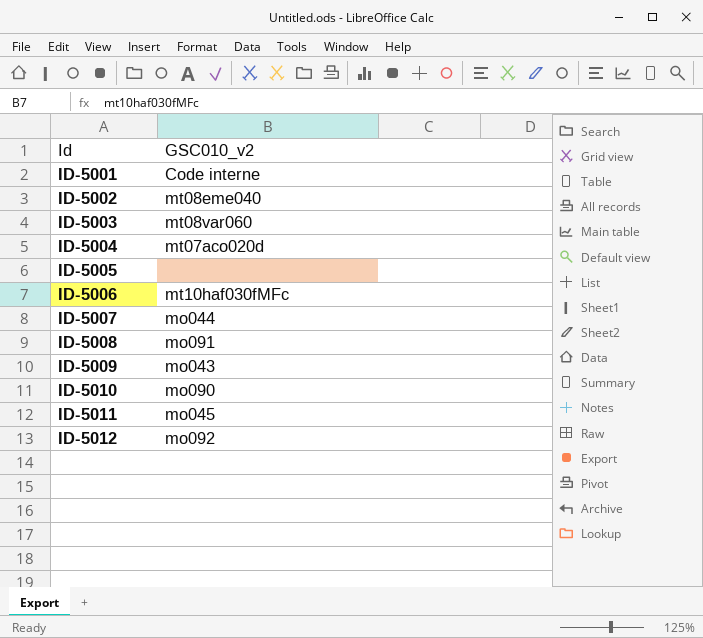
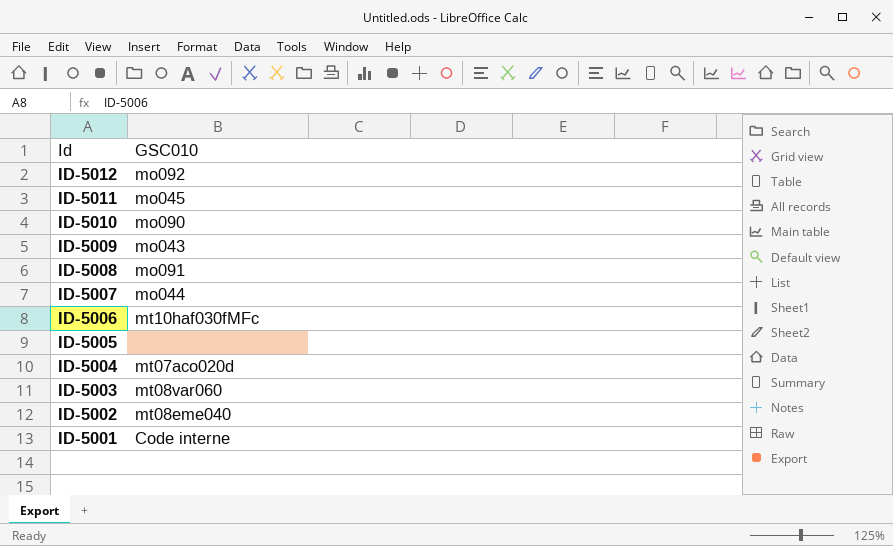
row order: Id ascending -> Id descending
column name: GSC010_v2 -> GSC010

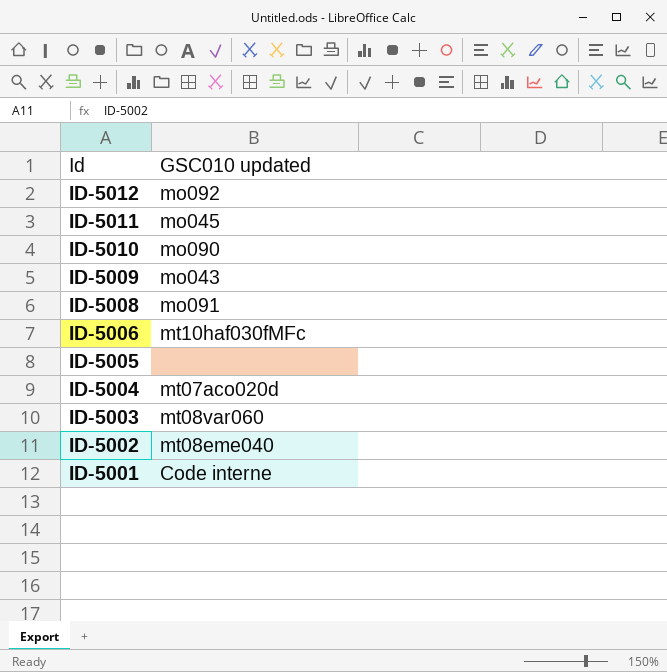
column name: GSC010 -> GSC010 updated
row ID-5007: mo044 -> none

